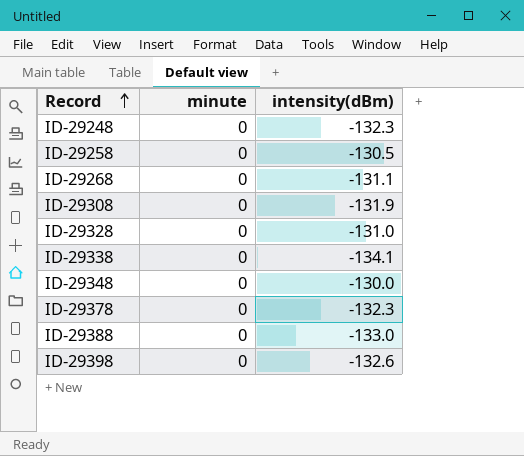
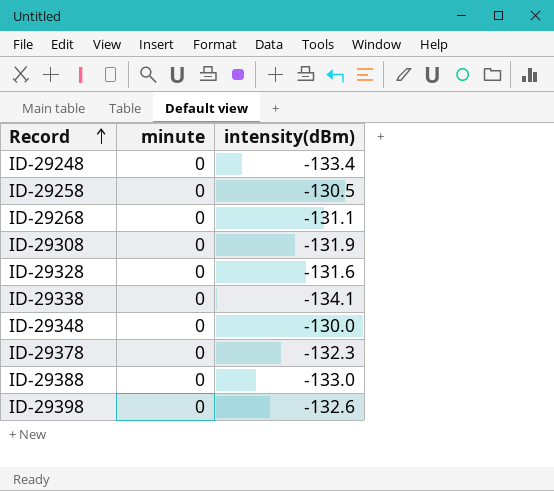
ID-29248 | intensity(dBm): -132.3 -> -133.4
ID-29328 | intensity(dBm): -131.0 -> -131.6

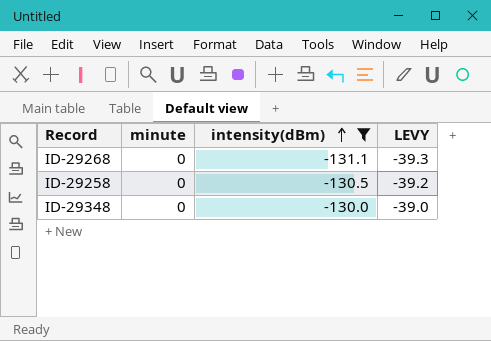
filter: none -> intensity(dBm) >= -131.1
row order: Record ascending -> intensity(dBm) ascending
column LEVY | formula: none -> [intensity(dBm)] * 0.3

